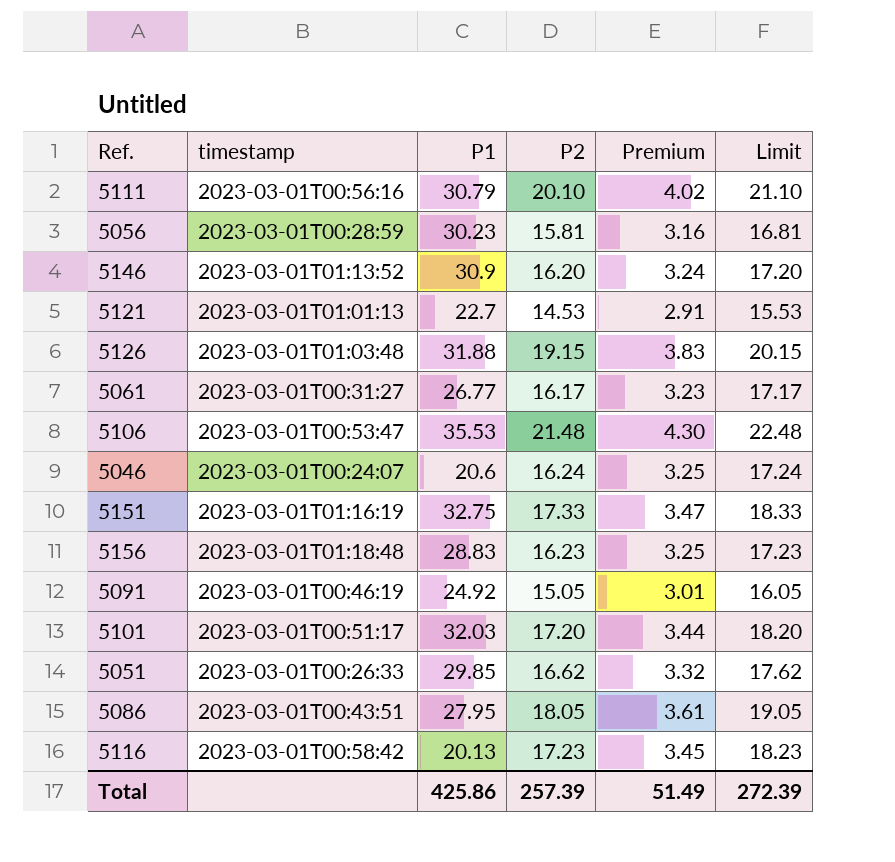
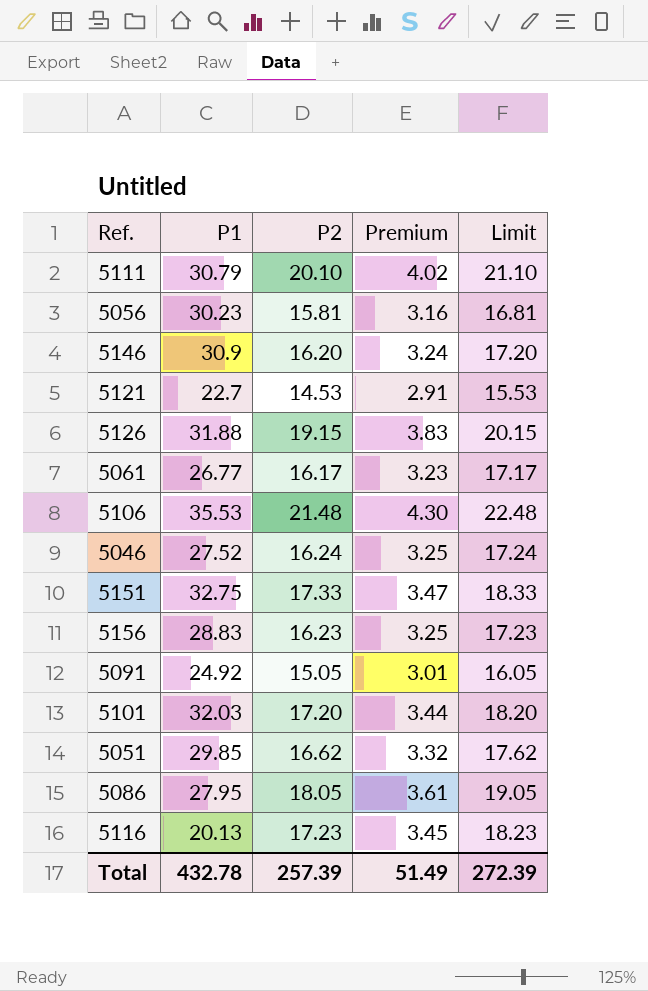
column timestamp | position: 2 -> none
5046 | P1: 20.6 -> 27.52
Total | P1: 425.86 -> 432.78

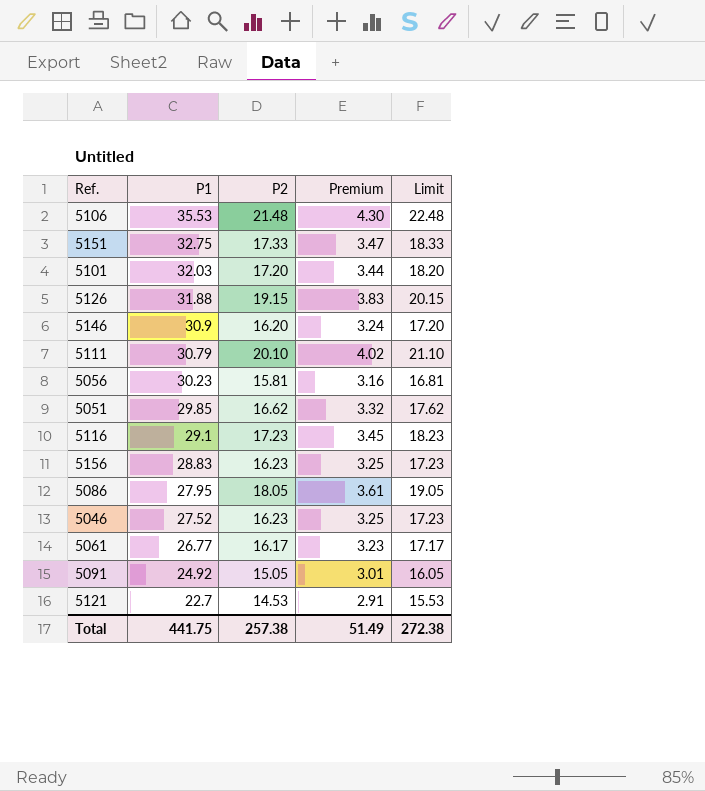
row order: none -> P1 descending
5116 | P1: 20.13 -> 29.1
5046 | P2: 16.24 -> 16.23
5046 | Limit: 17.24 -> 17.23
Total | P1: 432.78 -> 441.75
Total | P2: 257.39 -> 257.38
Total | Limit: 272.39 -> 272.38

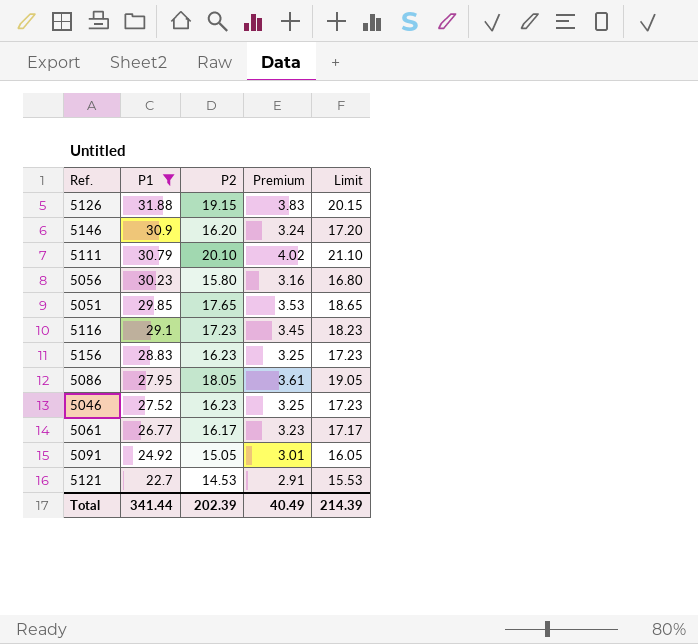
filter: none -> P1 <= 31.88
5056 | P2: 15.81 -> 15.80
5056 | Limit: 16.81 -> 16.80
5051 | P2: 16.62 -> 17.65
5051 | Premium: 3.32 -> 3.53
5051 | Limit: 17.62 -> 18.65
Total | P1: 441.75 -> 341.44
Total | P2: 257.38 -> 202.39
Total | Premium: 51.49 -> 40.49
Total | Limit: 272.38 -> 214.39

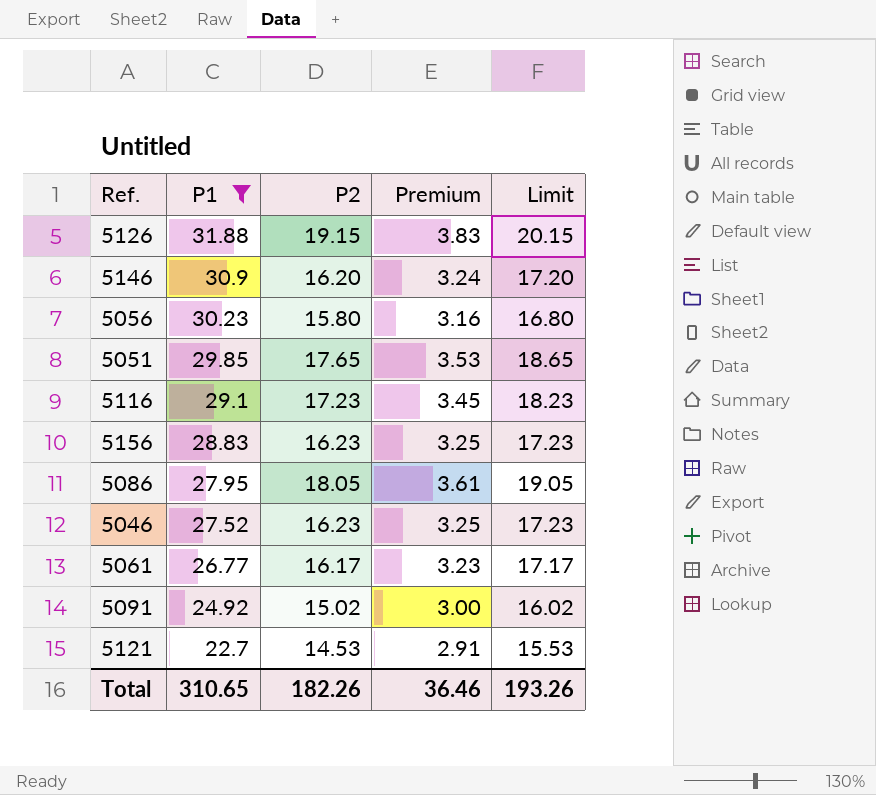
row 5111: 30.79 | 20.10 | 4.02 | 21.10 -> none
5091 | P2: 15.05 -> 15.02
5091 | Premium: 3.01 -> 3.00
5091 | Limit: 16.05 -> 16.02
Total | P1: 341.44 -> 310.65
Total | P2: 202.39 -> 182.26
Total | Premium: 40.49 -> 36.46
Total | Limit: 214.39 -> 193.26

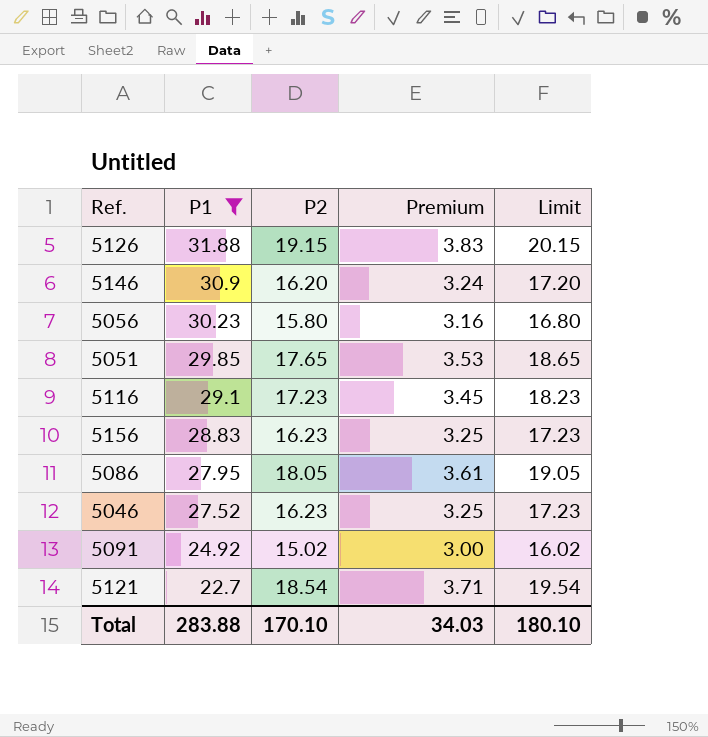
row 5061: 26.77 | 16.17 | 3.23 | 17.17 -> none
5121 | P2: 14.53 -> 18.54
5121 | Premium: 2.91 -> 3.71
5121 | Limit: 15.53 -> 19.54
Total | P1: 310.65 -> 283.88
Total | P2: 182.26 -> 170.10
Total | Premium: 36.46 -> 34.03
Total | Limit: 193.26 -> 180.10

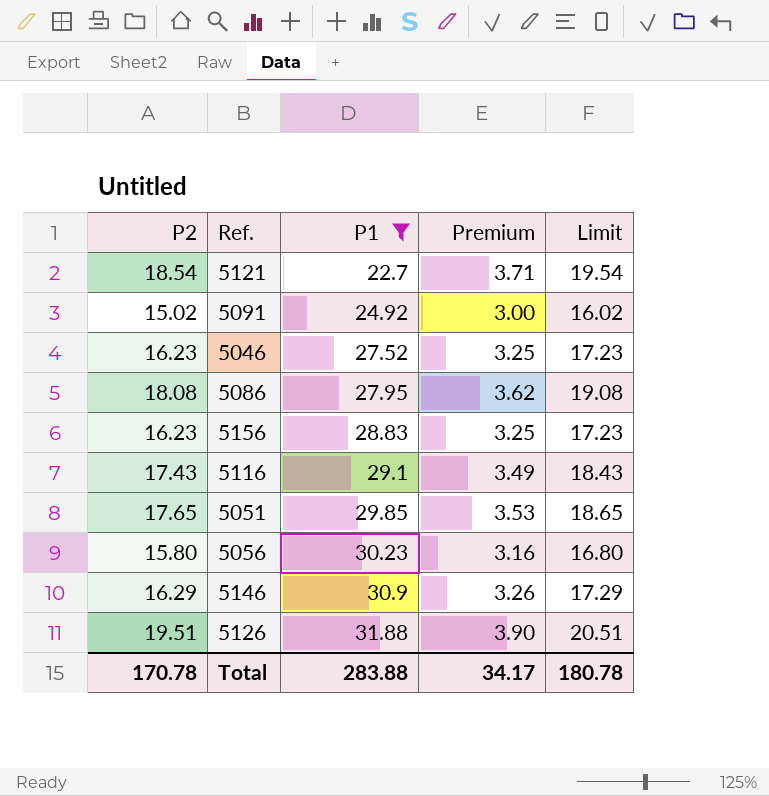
row order: P1 descending -> P1 ascending
column P2 | position: 3 -> 1
5086 | P2: 18.05 -> 18.08
5086 | Premium: 3.61 -> 3.62
5086 | Limit: 19.05 -> 19.08
5116 | P2: 17.23 -> 17.43
5116 | Premium: 3.45 -> 3.49
5116 | Limit: 18.23 -> 18.43
5146 | P2: 16.20 -> 16.29
5146 | Premium: 3.24 -> 3.26
5146 | Limit: 17.20 -> 17.29
5126 | P2: 19.15 -> 19.51
5126 | Premium: 3.83 -> 3.90
5126 | Limit: 20.15 -> 20.51
Total | P2: 170.10 -> 170.78
Total | Premium: 34.03 -> 34.17
Total | Limit: 180.10 -> 180.78

